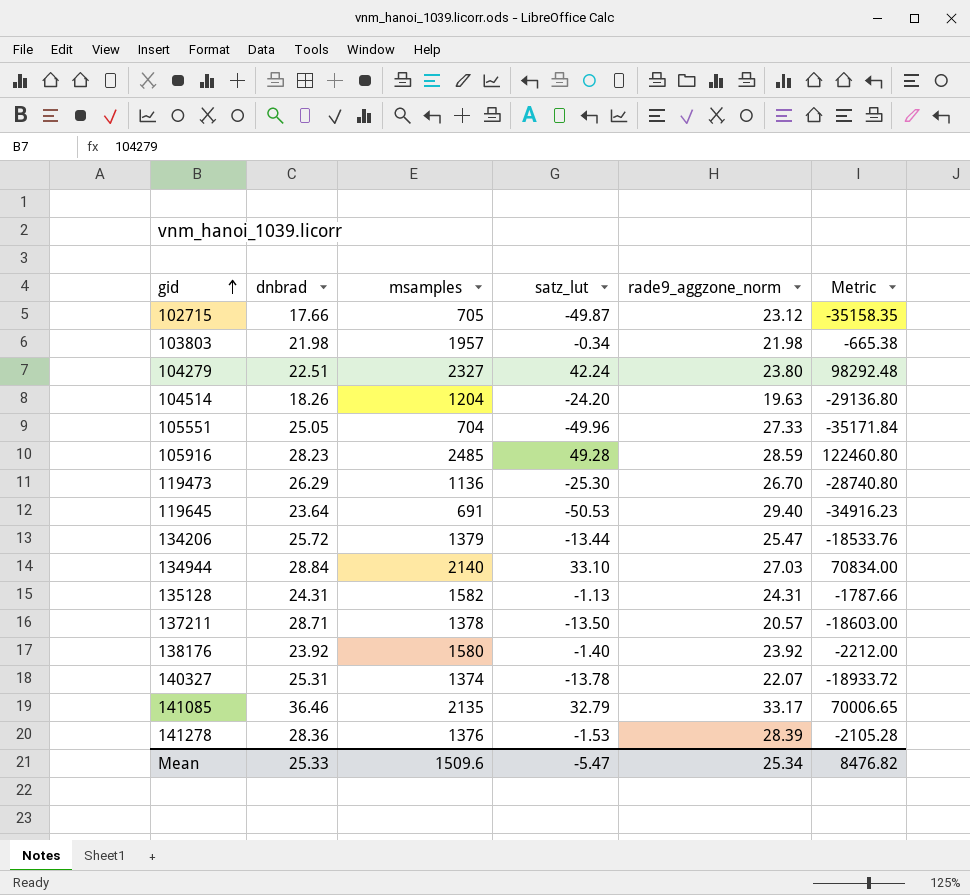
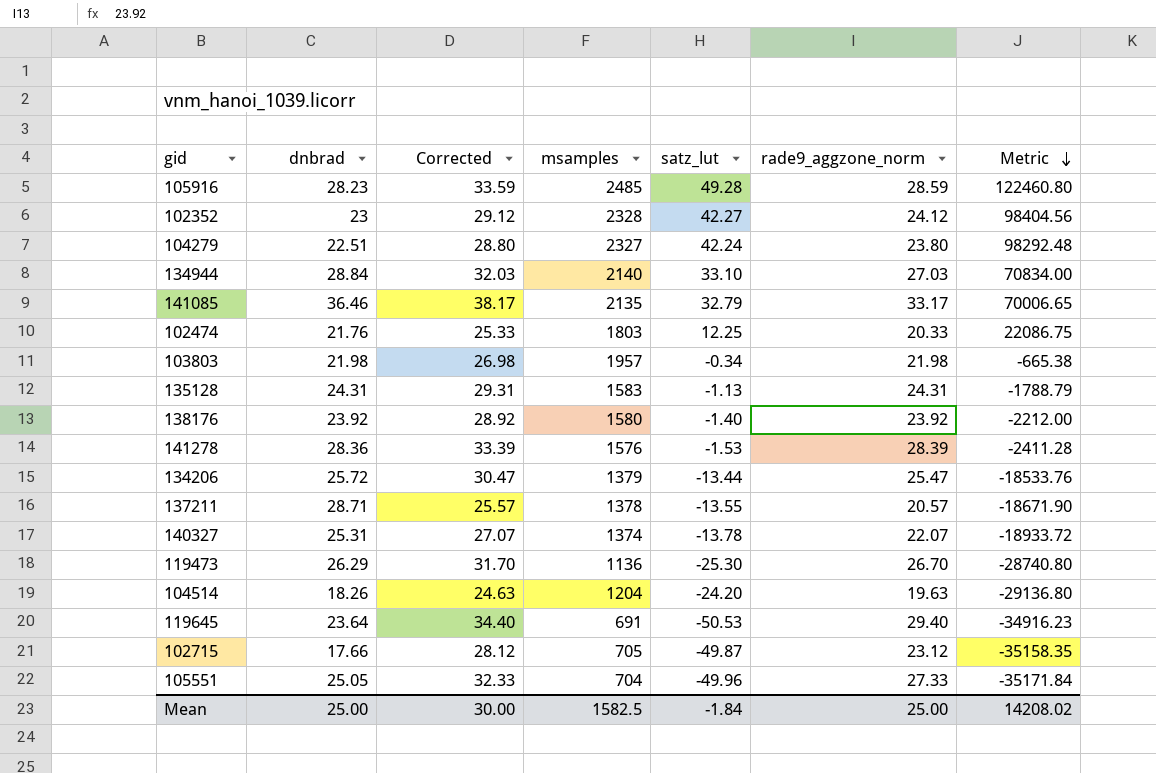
row order: gid ascending -> Metric descending
column Corrected | formula: none -> [rade9_aggzone_norm] + 5
row 102352: none -> 23 | 29.12 | 2328 | 42.27 | 24.12 | 98404.56
row 102474: none -> 21.76 | 25.33 | 1803 | 12.25 | 20.33 | 22086.75
135128 | msamples: 1582 -> 1583
135128 | Metric: -1787.66 -> -1788.79
141278 | msamples: 1376 -> 1576
141278 | Metric: -2105.28 -> -2411.28
137211 | satz_lut: -13.50 -> -13.55
137211 | Metric: -18603.00 -> -18671.90
Mean | dnbrad: 25.33 -> 25.00
Mean | msamples: 1509.6 -> 1582.5
Mean | satz_lut: -5.47 -> -1.84
Mean | rade9_aggzone_norm: 25.34 -> 25.00
Mean | Metric: 8476.82 -> 14208.02

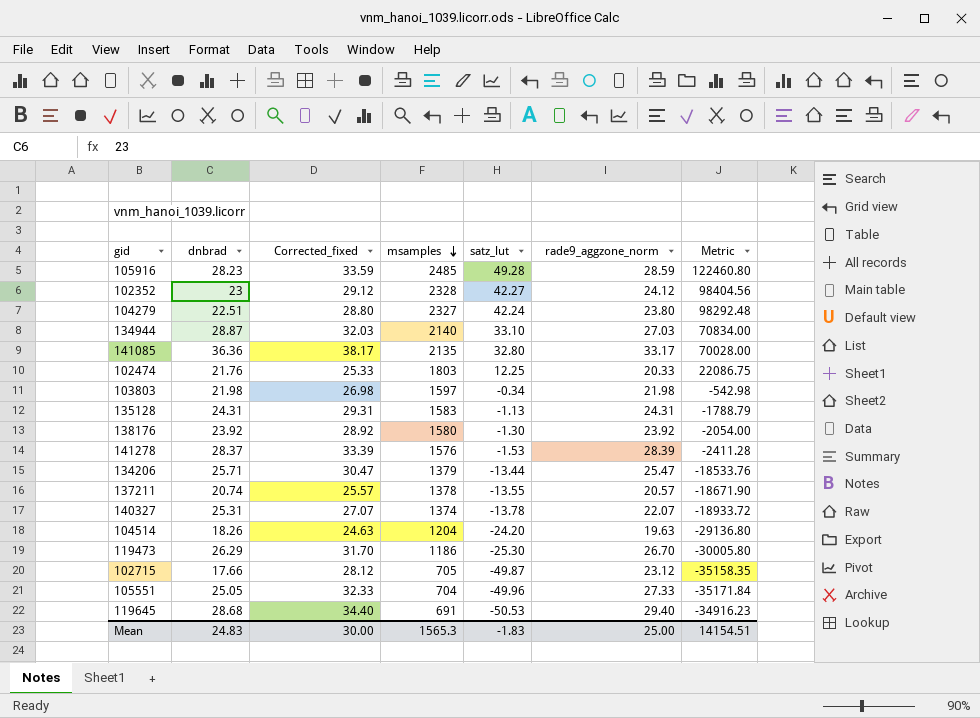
row order: Metric descending -> msamples descending
column name: Corrected -> Corrected_fixed
134944 | dnbrad: 28.84 -> 28.87
141085 | dnbrad: 36.46 -> 36.36
141085 | satz_lut: 32.79 -> 32.80
141085 | Metric: 70006.65 -> 70028.00
103803 | msamples: 1957 -> 1597
103803 | Metric: -665.38 -> -542.98
138176 | satz_lut: -1.40 -> -1.30
138176 | Metric: -2212.00 -> -2054.00
141278 | dnbrad: 28.36 -> 28.37
134206 | dnbrad: 25.72 -> 25.71
137211 | dnbrad: 28.71 -> 20.74
119473 | msamples: 1136 -> 1186
119473 | Metric: -28740.80 -> -30005.80
119645 | dnbrad: 23.64 -> 28.68
Mean | dnbrad: 25.00 -> 24.83
Mean | msamples: 1582.5 -> 1565.3
Mean | satz_lut: -1.84 -> -1.83
Mean | Metric: 14208.02 -> 14154.51

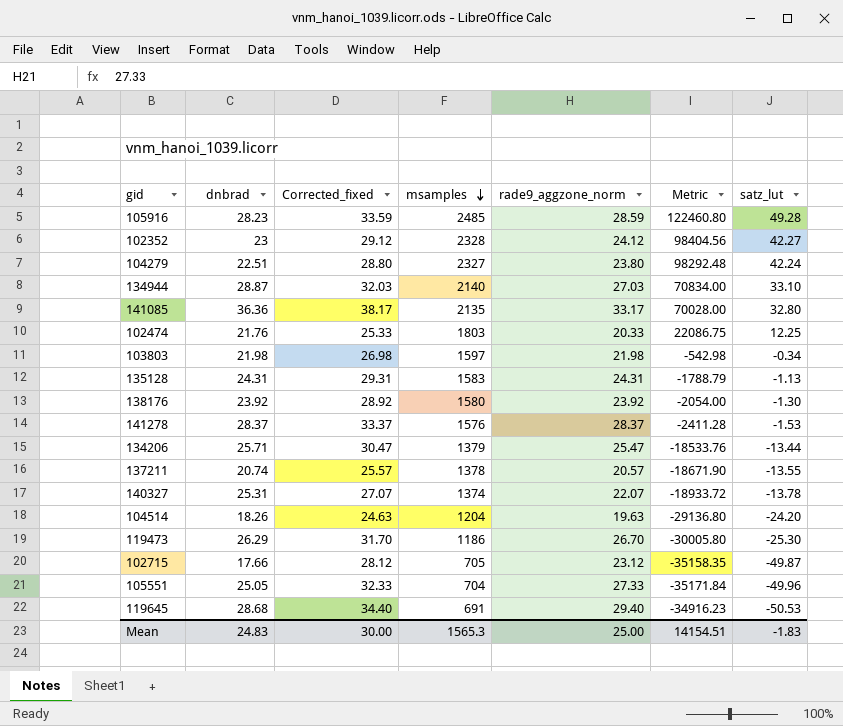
column satz_lut | position: 5 -> 7
141278 | Corrected_fixed: 33.39 -> 33.37
141278 | rade9_aggzone_norm: 28.39 -> 28.37

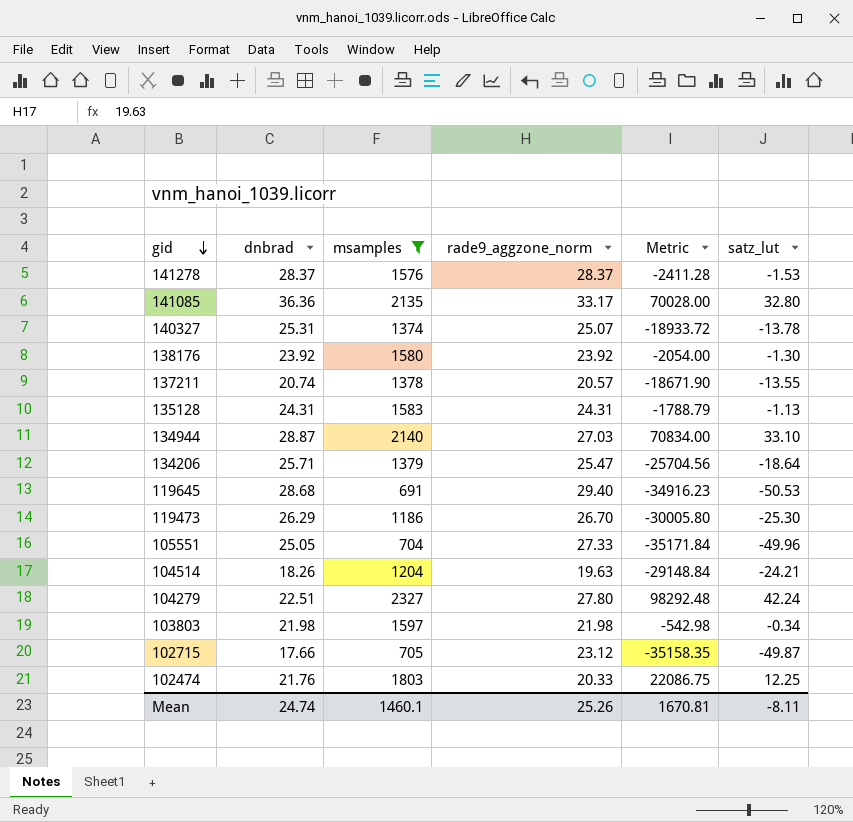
filter: none -> msamples <= 2327
row order: msamples descending -> gid descending
column Corrected_fixed | formula: [rade9_aggzone_norm] + 5 -> none
140327 | rade9_aggzone_norm: 22.07 -> 25.07
134206 | Metric: -18533.76 -> -25704.56
134206 | satz_lut: -13.44 -> -18.64
104514 | Metric: -29136.80 -> -29148.84
104514 | satz_lut: -24.20 -> -24.21
104279 | rade9_aggzone_norm: 23.80 -> 27.80
Mean | dnbrad: 24.83 -> 24.74
Mean | msamples: 1565.3 -> 1460.1
Mean | rade9_aggzone_norm: 25.00 -> 25.26
Mean | Metric: 14154.51 -> 1670.81
Mean | satz_lut: -1.83 -> -8.11

